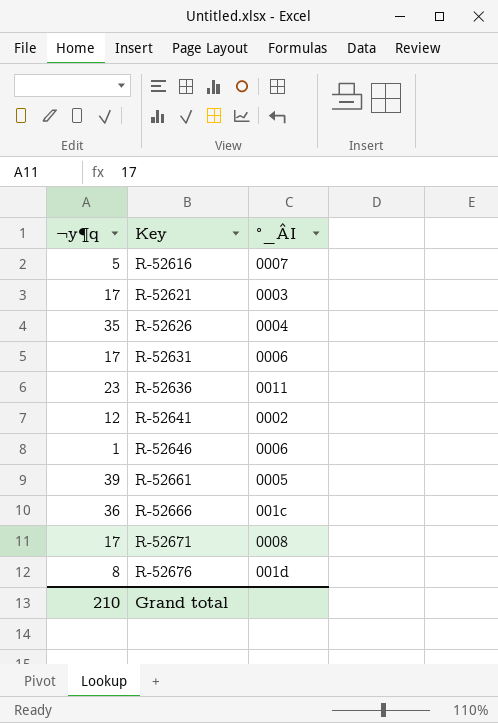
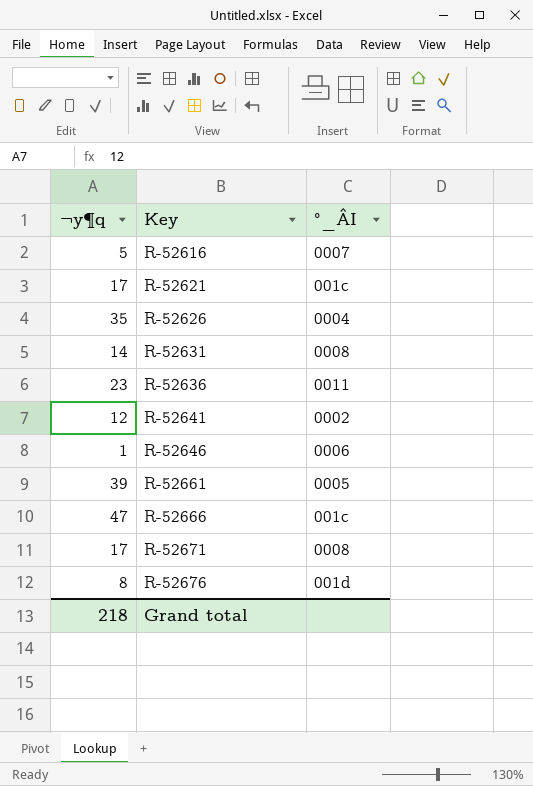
R-52621 | °_ÂI: 0003 -> 001c
R-52631 | ¬y¶q: 17 -> 14
R-52631 | °_ÂI: 0006 -> 0008
R-52666 | ¬y¶q: 36 -> 47
Grand total | ¬y¶q: 210 -> 218

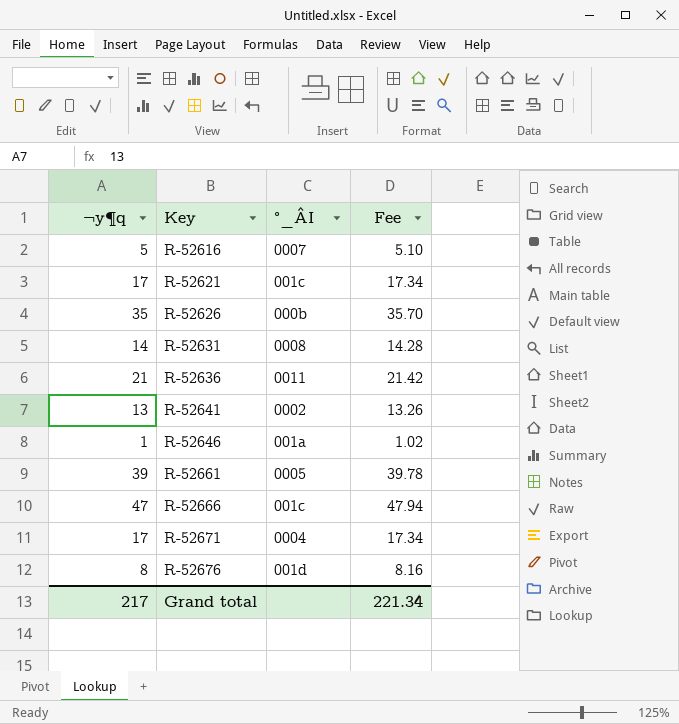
column Fee | formula: none -> [¬y¶q] * 1.02
R-52626 | °_ÂI: 0004 -> 000b
R-52636 | ¬y¶q: 23 -> 21
R-52641 | ¬y¶q: 12 -> 13
R-52646 | °_ÂI: 0006 -> 001a
R-52671 | °_ÂI: 0008 -> 0004
Grand total | ¬y¶q: 218 -> 217

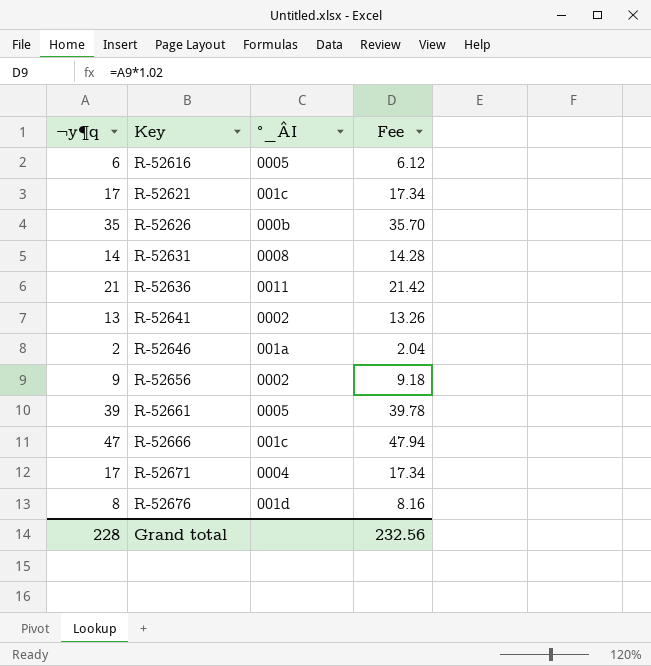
R-52616 | ¬y¶q: 5 -> 6
R-52616 | °_ÂI: 0007 -> 0005
R-52616 | Fee: 5.10 -> 6.12
R-52646 | ¬y¶q: 1 -> 2
R-52646 | Fee: 1.02 -> 2.04
row R-52656: none -> 9 | 0002 | 9.18
Grand total | ¬y¶q: 217 -> 228
Grand total | Fee: 221.34 -> 232.56

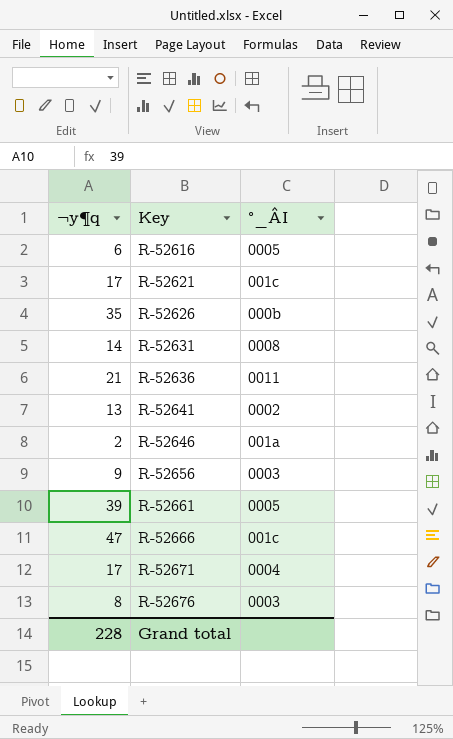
column Fee | formula: [¬y¶q] * 1.02 -> none
R-52656 | °_ÂI: 0002 -> 0003
R-52676 | °_ÂI: 001d -> 0003

